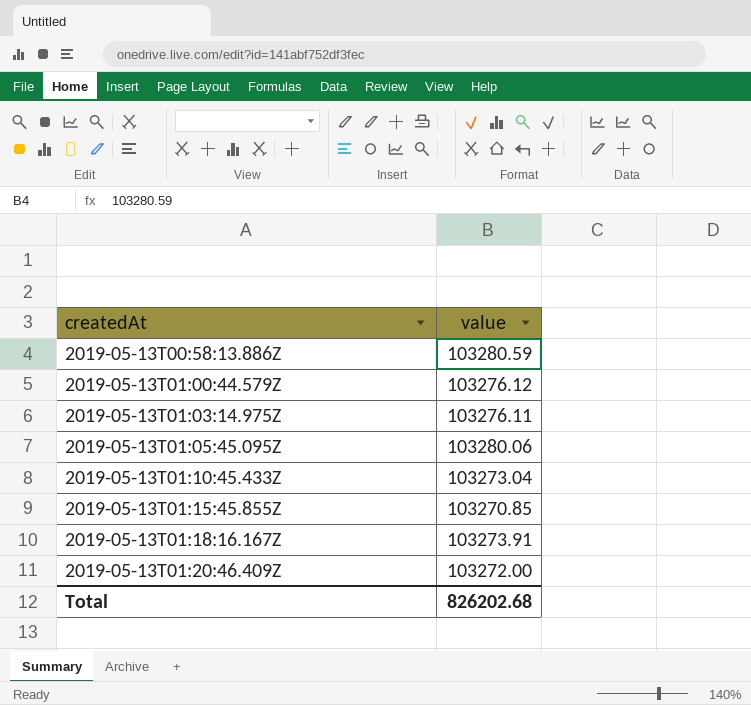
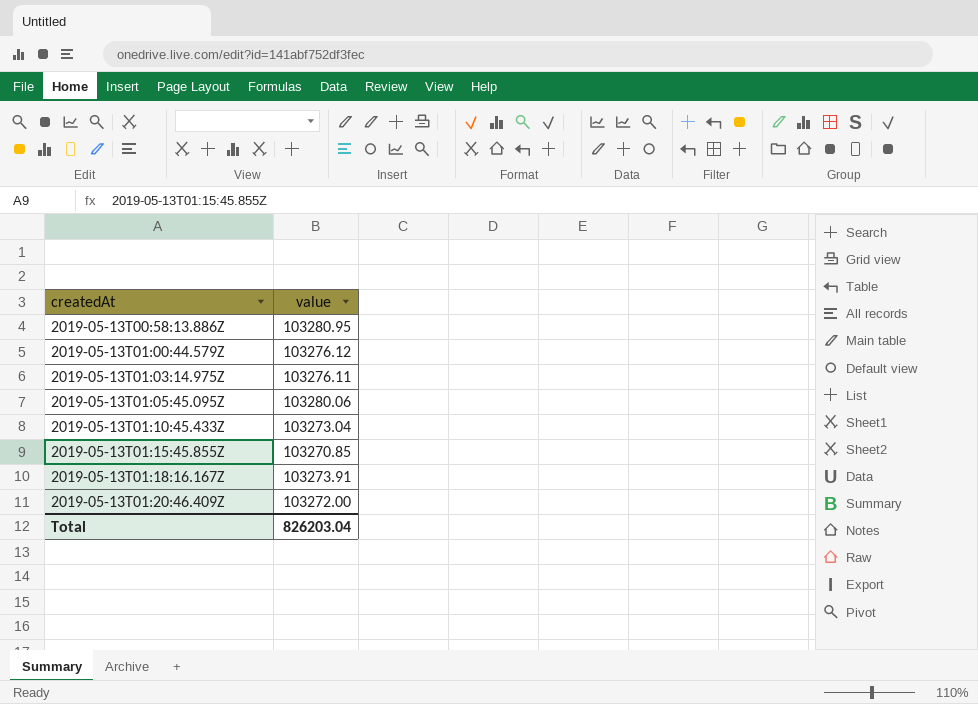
2019-05-13T00:58:13.886Z | value: 103280.59 -> 103280.95
Total | value: 826202.68 -> 826203.04

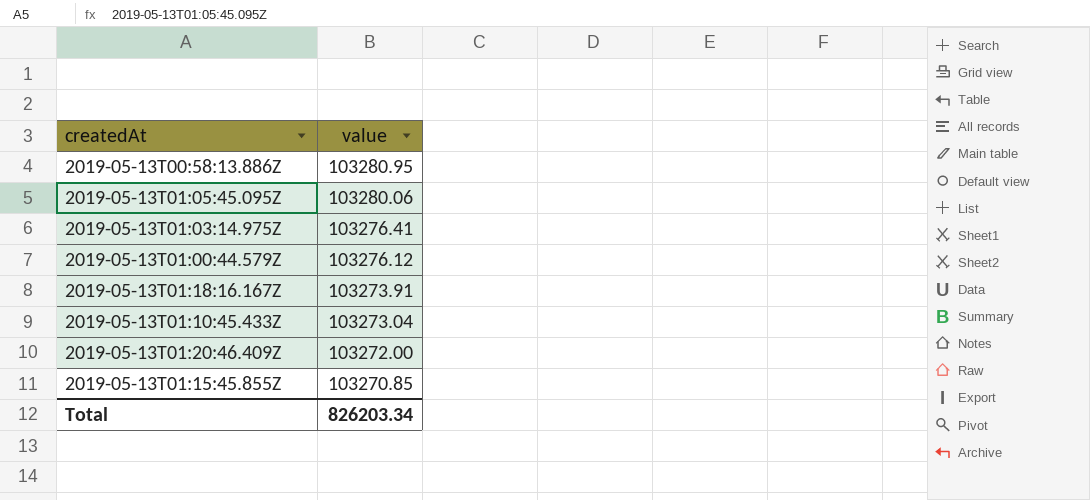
row order: createdAt ascending -> value descending
2019-05-13T01:03:14.975Z | value: 103276.11 -> 103276.41
Total | value: 826203.04 -> 826203.34

